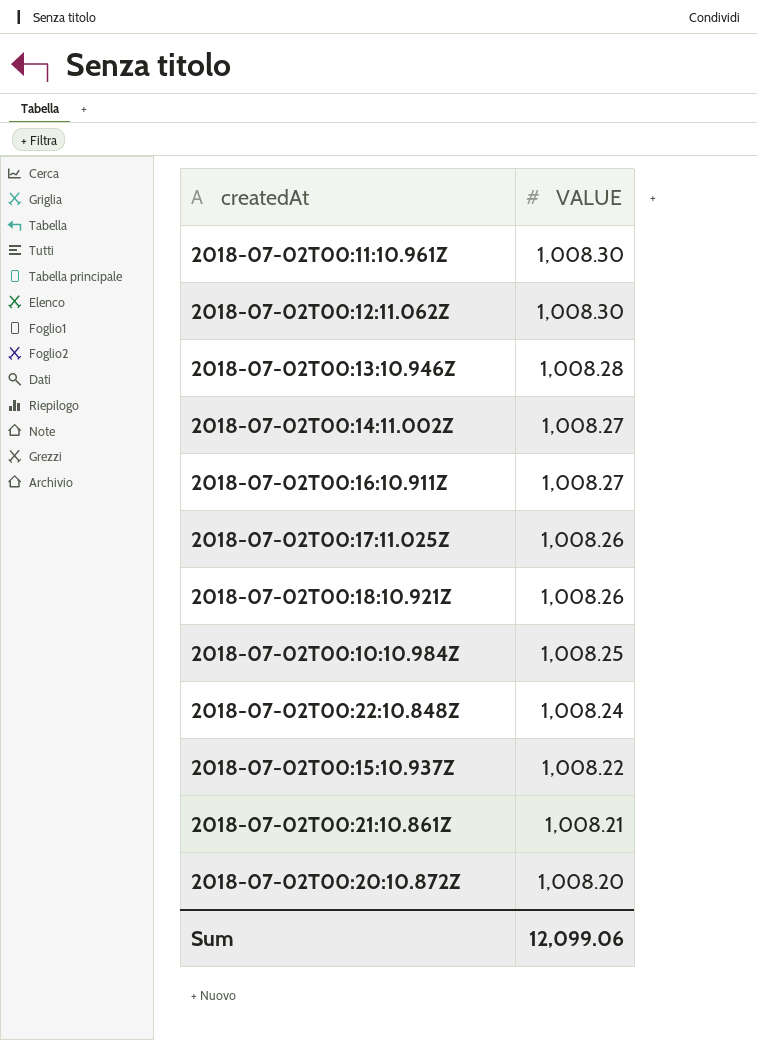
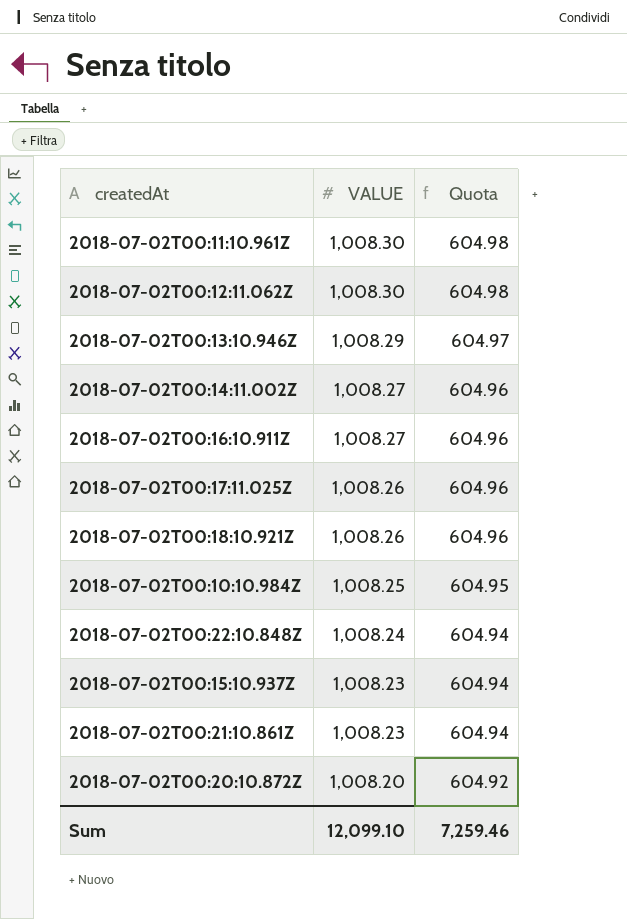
column Quota | formula: none -> [VALUE] * 0.6
2018-07-02T00:13:10.946Z | VALUE: 1,008.28 -> 1,008.29
2018-07-02T00:15:10.937Z | VALUE: 1,008.22 -> 1,008.23
2018-07-02T00:21:10.861Z | VALUE: 1,008.21 -> 1,008.23
Sum | VALUE: 12,099.06 -> 12,099.10

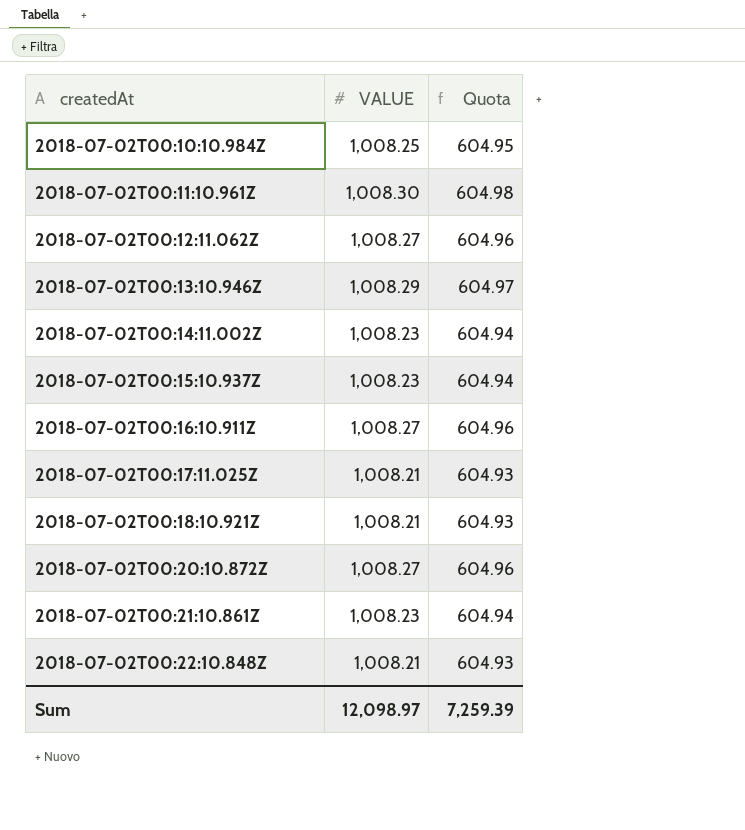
row order: VALUE descending -> createdAt ascending
2018-07-02T00:12:11.062Z | VALUE: 1,008.30 -> 1,008.27
2018-07-02T00:12:11.062Z | Quota: 604.98 -> 604.96
2018-07-02T00:14:11.002Z | VALUE: 1,008.27 -> 1,008.23
2018-07-02T00:14:11.002Z | Quota: 604.96 -> 604.94
2018-07-02T00:17:11.025Z | VALUE: 1,008.26 -> 1,008.21
2018-07-02T00:17:11.025Z | Quota: 604.96 -> 604.93
2018-07-02T00:18:10.921Z | VALUE: 1,008.26 -> 1,008.21
2018-07-02T00:18:10.921Z | Quota: 604.96 -> 604.93
2018-07-02T00:20:10.872Z | VALUE: 1,008.20 -> 1,008.27
2018-07-02T00:20:10.872Z | Quota: 604.92 -> 604.96
2018-07-02T00:22:10.848Z | VALUE: 1,008.24 -> 1,008.21
2018-07-02T00:22:10.848Z | Quota: 604.94 -> 604.93
Sum | VALUE: 12,099.10 -> 12,098.97
Sum | Quota: 7,259.46 -> 7,259.39

